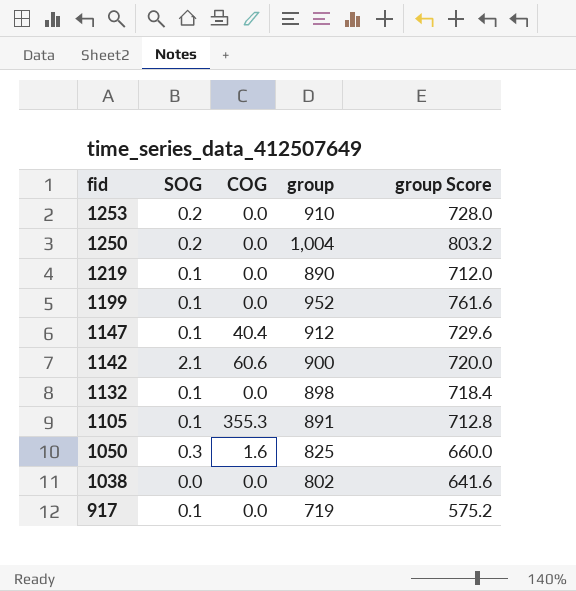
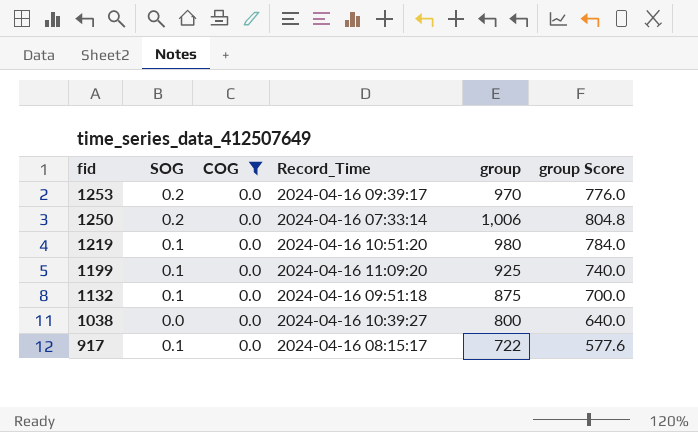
filter: none -> COG = 0.0
column Record_Time | position: none -> 4
1253 | group: 910 -> 970
1253 | group Score: 728.0 -> 776.0
1250 | group: 1,004 -> 1,006
1250 | group Score: 803.2 -> 804.8
1219 | group: 890 -> 980
1219 | group Score: 712.0 -> 784.0
1199 | group: 952 -> 925
1199 | group Score: 761.6 -> 740.0
1132 | group: 898 -> 875
1132 | group Score: 718.4 -> 700.0
1038 | group: 802 -> 800
1038 | group Score: 641.6 -> 640.0
917 | group: 719 -> 722
917 | group Score: 575.2 -> 577.6

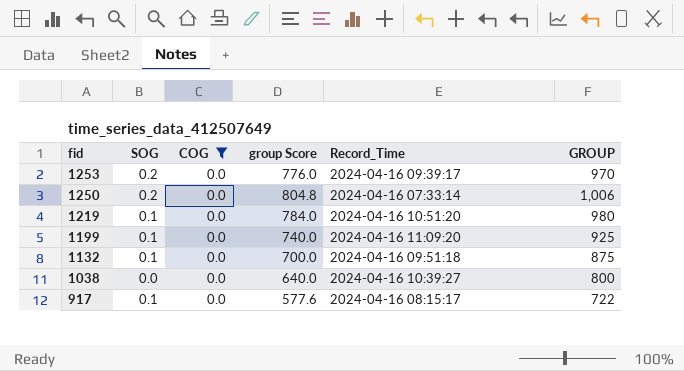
column group Score | position: 6 -> 4
column name: group -> GROUP

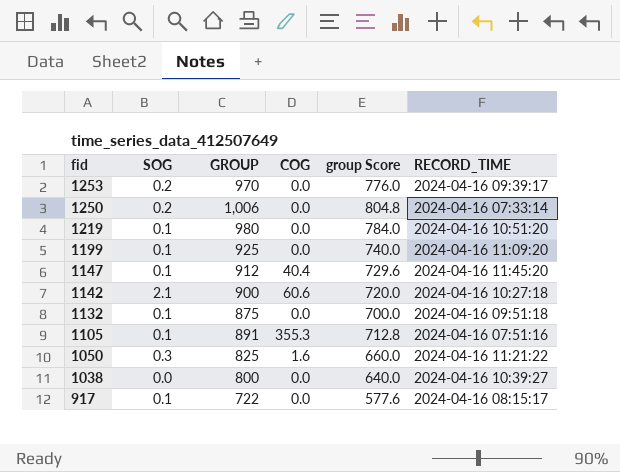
filter: COG = 0.0 -> none
column GROUP | position: 6 -> 3
column name: Record_Time -> RECORD_TIME

